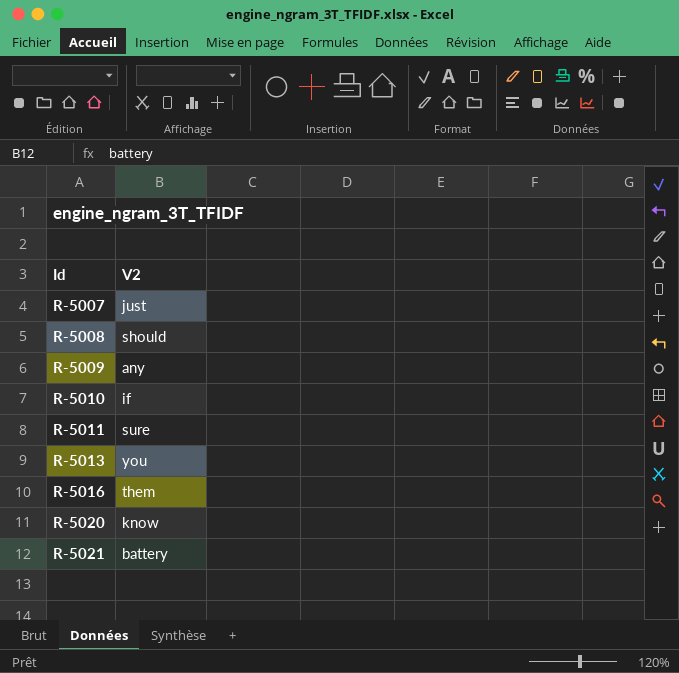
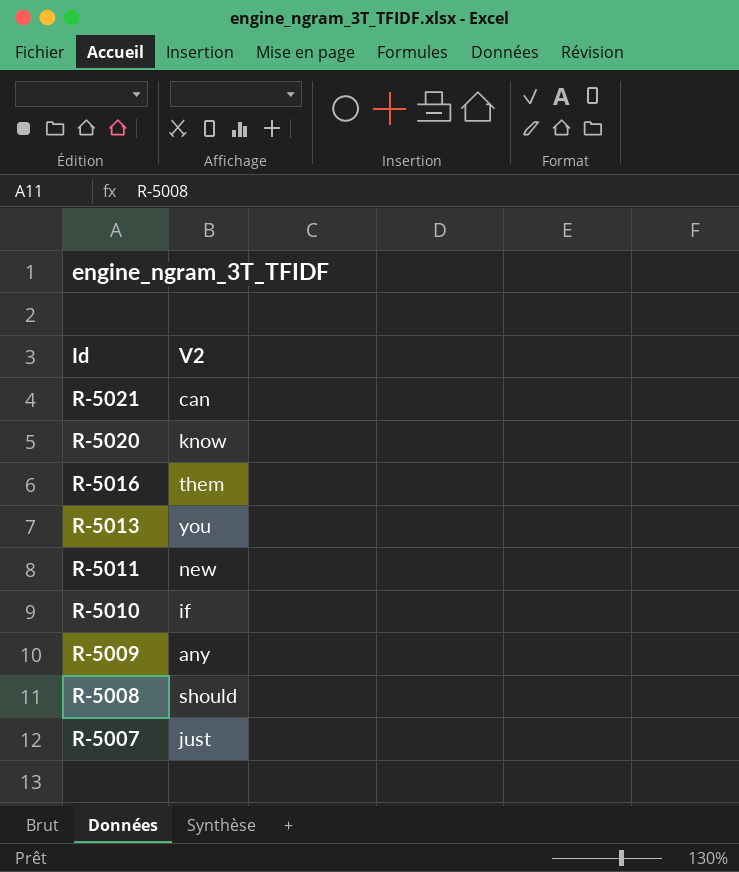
row order: Id ascending -> Id descending
R-5021 | V2: battery -> can
R-5011 | V2: sure -> new

